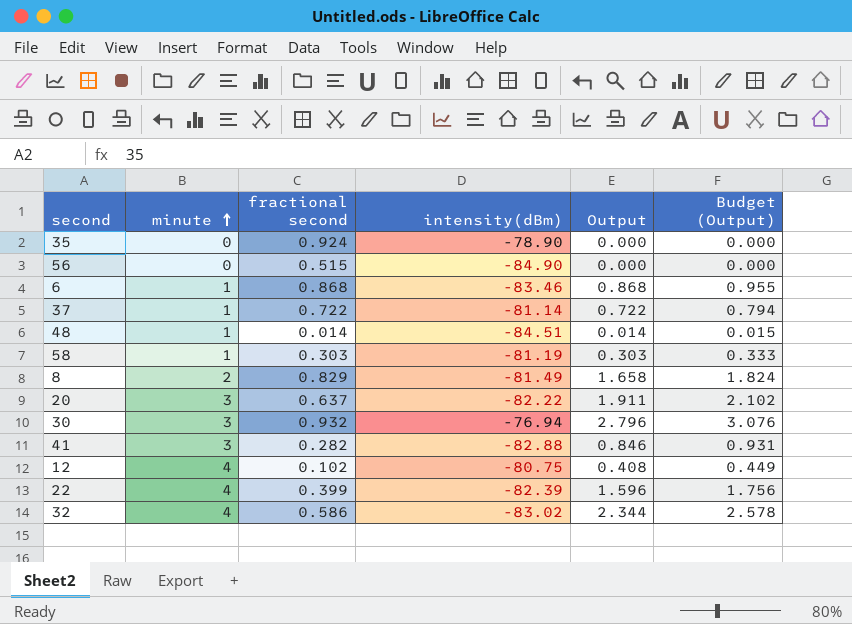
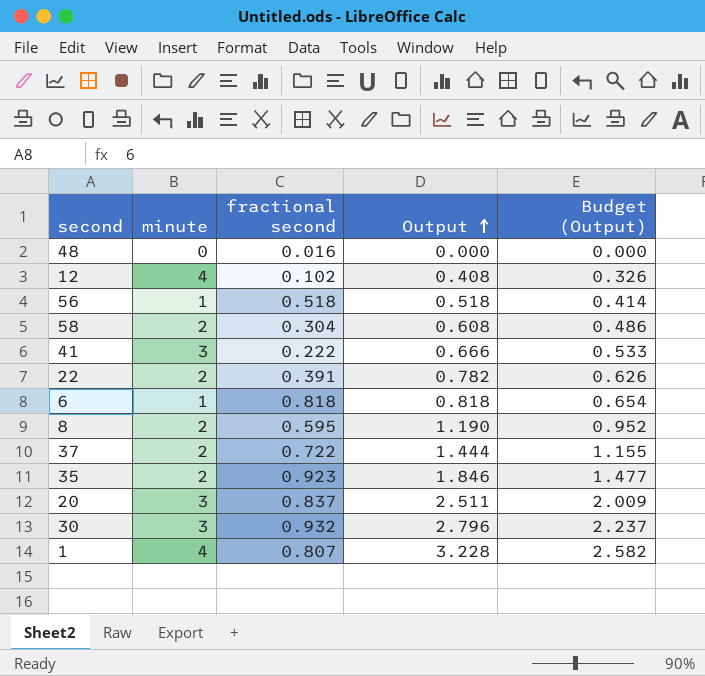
row order: minute ascending -> Output ascending
column intensity(dBm) | position: 4 -> none
column Budget (Output) | formula: [Output] * 1.1 -> [Output] * 0.8
row 32: 4 | 0.586 | -83.02 | 2.344 | 2.578 -> none
48 | minute: 1 -> 0
48 | fractional second: 0.014 -> 0.016
48 | Output: 0.014 -> 0.000
56 | minute: 0 -> 1
56 | fractional second: 0.515 -> 0.518
56 | Output: 0.000 -> 0.518
58 | minute: 1 -> 2
58 | fractional second: 0.303 -> 0.304
58 | Output: 0.303 -> 0.608
41 | fractional second: 0.282 -> 0.222
41 | Output: 0.846 -> 0.666
22 | minute: 4 -> 2
22 | fractional second: 0.399 -> 0.391
22 | Output: 1.596 -> 0.782
6 | fractional second: 0.868 -> 0.818
6 | Output: 0.868 -> 0.818
8 | fractional second: 0.829 -> 0.595
8 | Output: 1.658 -> 1.190
37 | minute: 1 -> 2
37 | Output: 0.722 -> 1.444
35 | minute: 0 -> 2
35 | fractional second: 0.924 -> 0.923
35 | Output: 0.000 -> 1.846
20 | fractional second: 0.637 -> 0.837
20 | Output: 1.911 -> 2.511
row 1: none -> 4 | 0.807 | 3.228 | 2.582

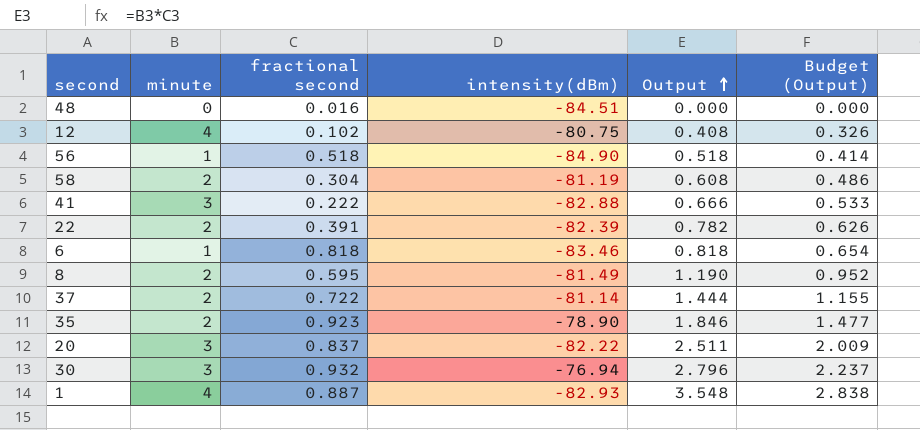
column intensity(dBm) | position: none -> 4
1 | fractional second: 0.807 -> 0.887
1 | Output: 3.228 -> 3.548
1 | Budget (Output): 2.582 -> 2.838

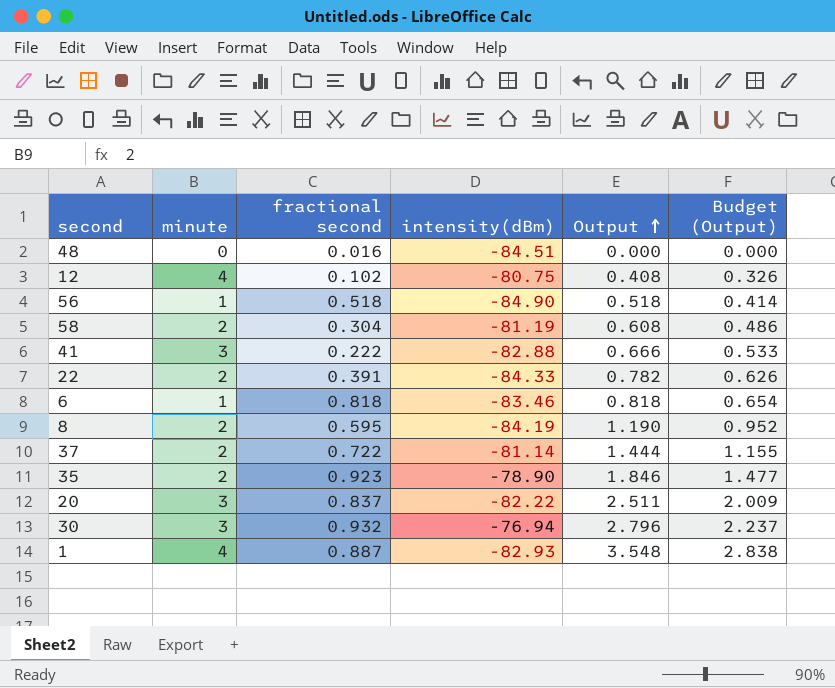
22 | intensity(dBm): -82.39 -> -84.33
8 | intensity(dBm): -81.49 -> -84.19

